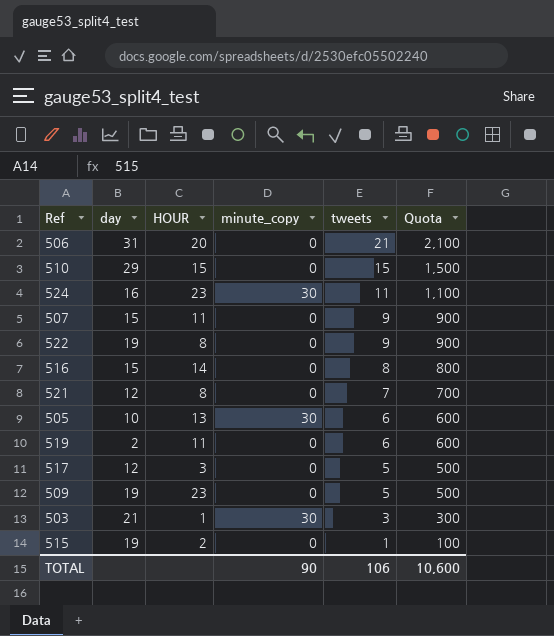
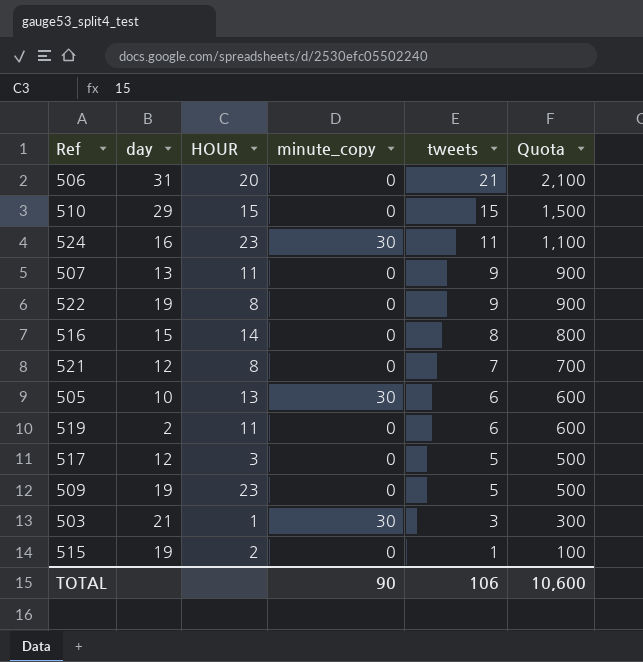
507 | day: 15 -> 13

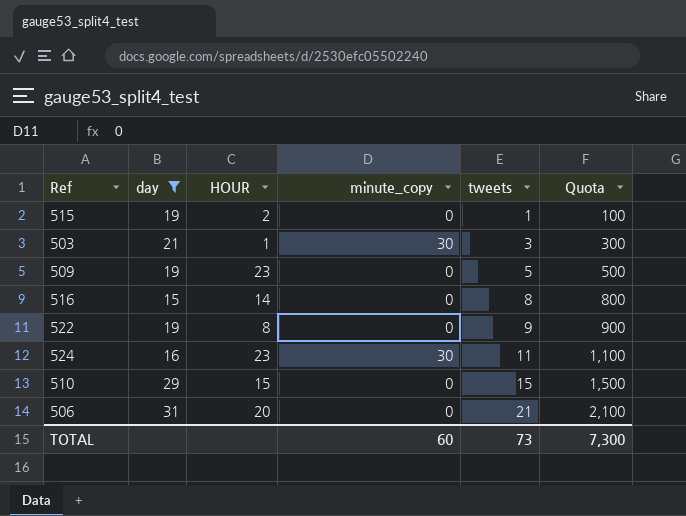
filter: none -> day >= 15
row order: tweets descending -> tweets ascending
TOTAL | minute_copy: 90 -> 60
TOTAL | tweets: 106 -> 73
TOTAL | Quota: 10,600 -> 7,300

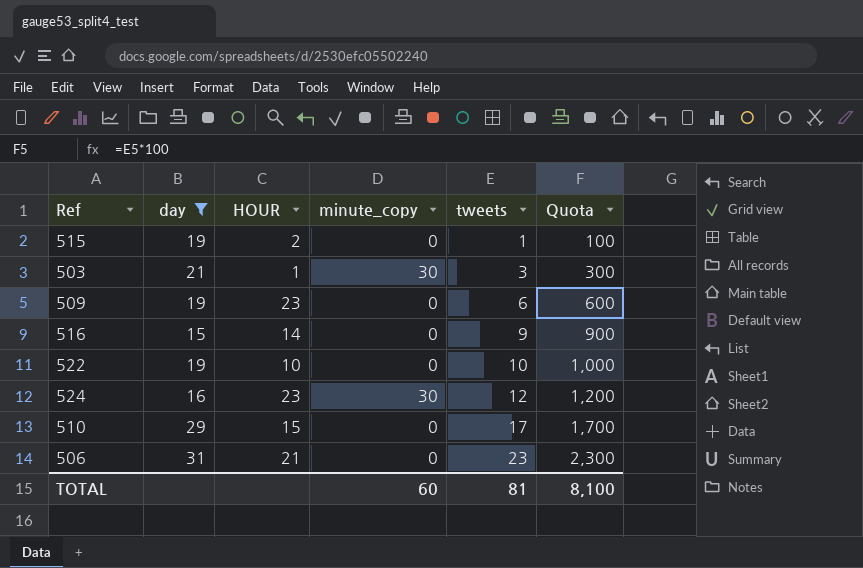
509 | tweets: 5 -> 6
509 | Quota: 500 -> 600
516 | tweets: 8 -> 9
516 | Quota: 800 -> 900
522 | HOUR: 8 -> 10
522 | tweets: 9 -> 10
522 | Quota: 900 -> 1,000
524 | tweets: 11 -> 12
524 | Quota: 1,100 -> 1,200
510 | tweets: 15 -> 17
510 | Quota: 1,500 -> 1,700
506 | HOUR: 20 -> 21
506 | tweets: 21 -> 23
506 | Quota: 2,100 -> 2,300
TOTAL | tweets: 73 -> 81
TOTAL | Quota: 7,300 -> 8,100

